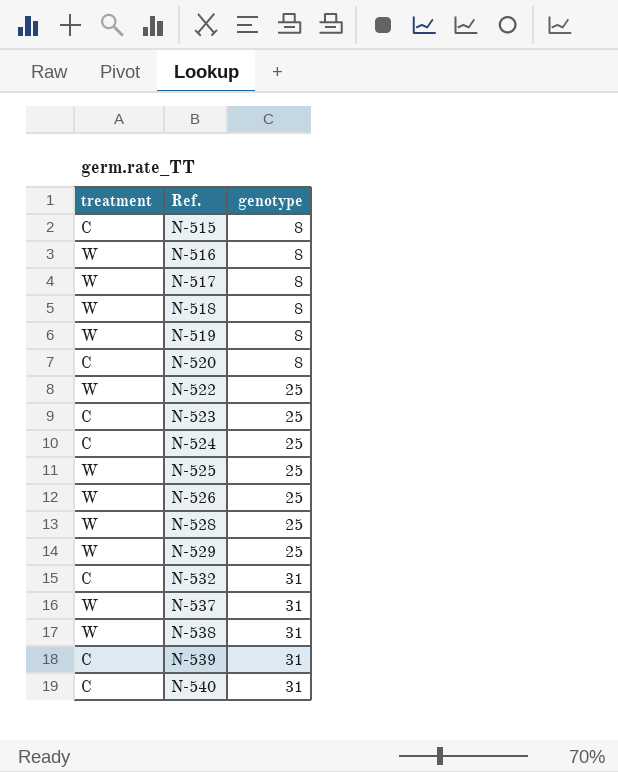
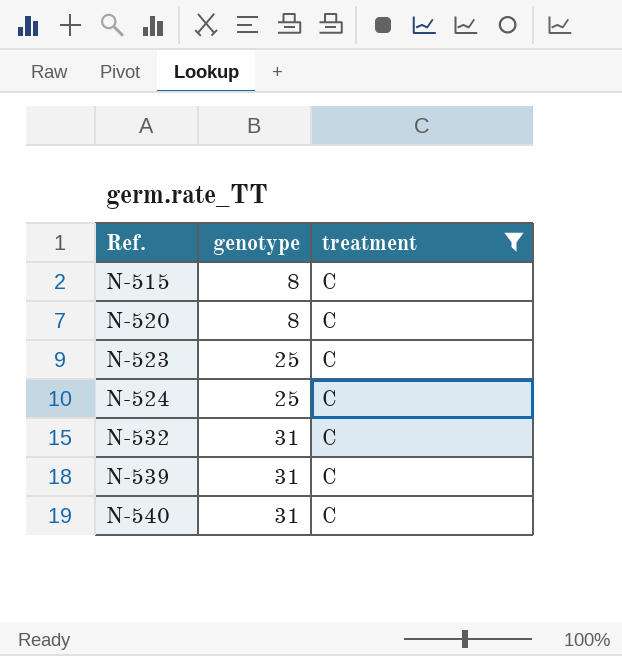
filter: none -> treatment = C
column treatment | position: 1 -> 3

